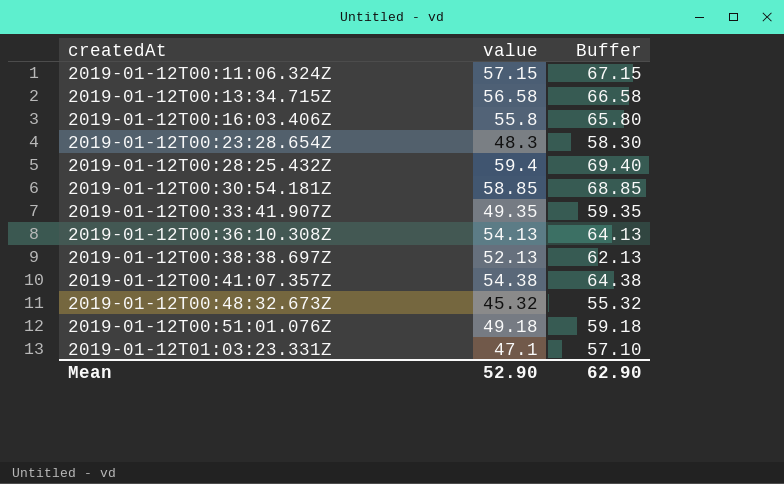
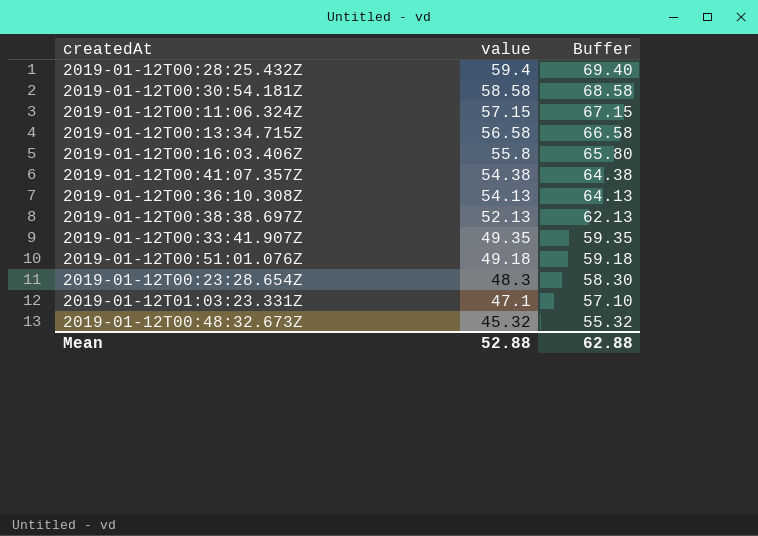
row order: createdAt ascending -> value descending
2019-01-12T00:30:54.181Z | value: 58.85 -> 58.58
2019-01-12T00:30:54.181Z | Buffer: 68.85 -> 68.58
Mean | value: 52.90 -> 52.88
Mean | Buffer: 62.90 -> 62.88

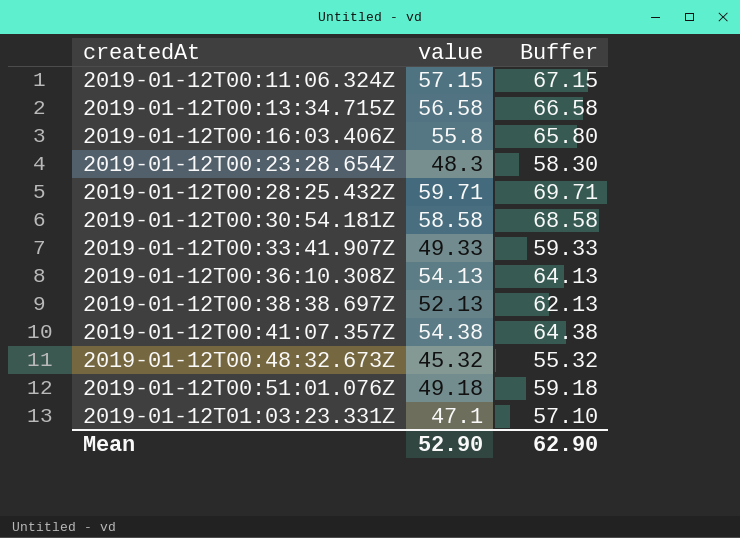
row order: value descending -> createdAt ascending
2019-01-12T00:28:25.432Z | value: 59.4 -> 59.71
2019-01-12T00:28:25.432Z | Buffer: 69.40 -> 69.71
2019-01-12T00:33:41.907Z | value: 49.35 -> 49.33
2019-01-12T00:33:41.907Z | Buffer: 59.35 -> 59.33
Mean | value: 52.88 -> 52.90
Mean | Buffer: 62.88 -> 62.90

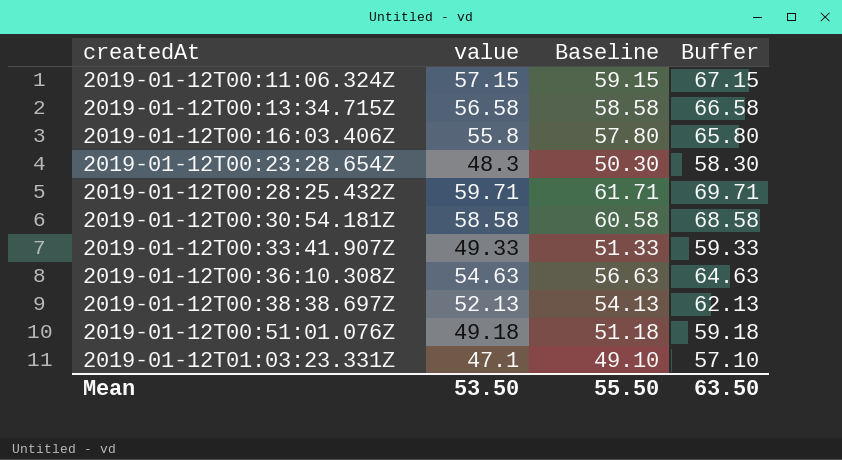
column Baseline | formula: none -> [value] + 2
row 2019-01-12T00:41:07.357Z: 54.38 | 64.38 -> none
row 2019-01-12T00:48:32.673Z: 45.32 | 55.32 -> none
2019-01-12T00:36:10.308Z | value: 54.13 -> 54.63
2019-01-12T00:36:10.308Z | Buffer: 64.13 -> 64.63
Mean | value: 52.90 -> 53.50
Mean | Buffer: 62.90 -> 63.50

